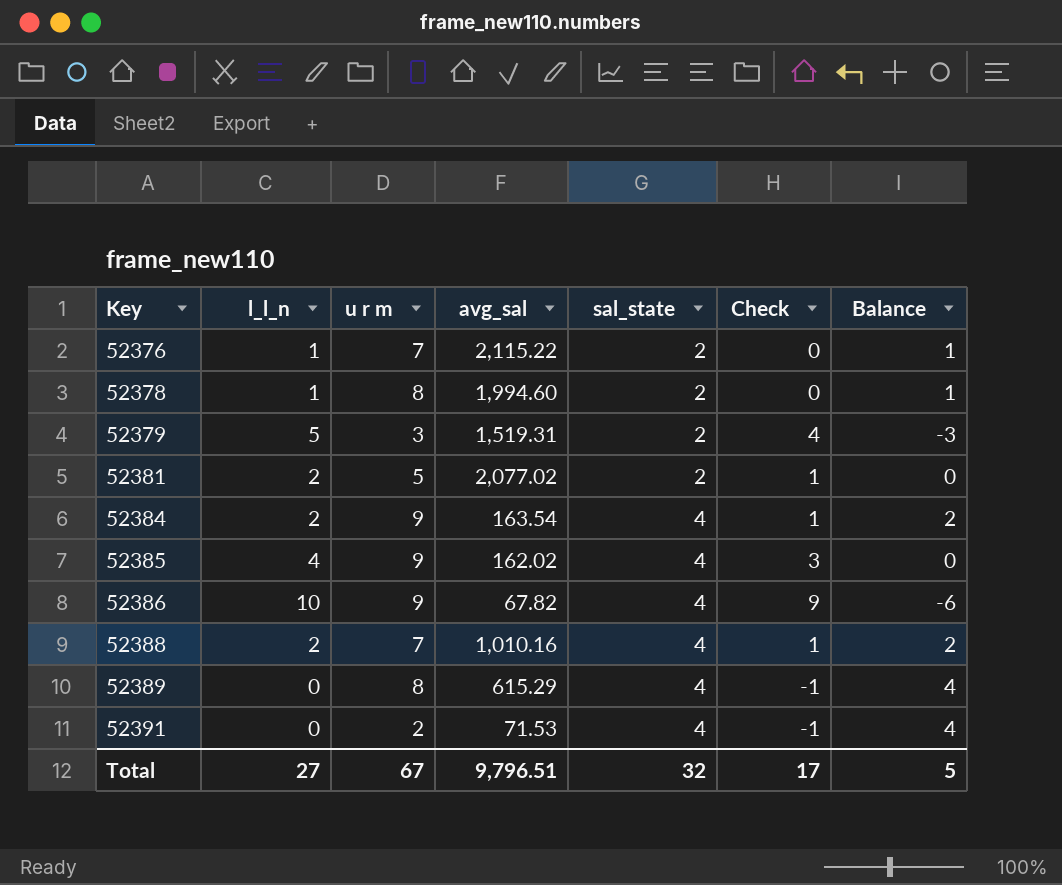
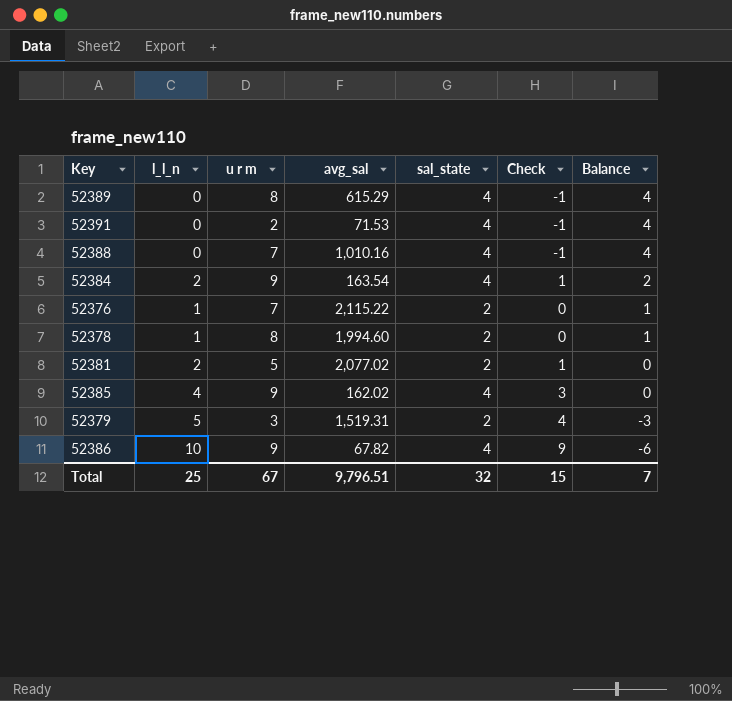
row order: Key ascending -> Balance descending
52388 | l_l_n: 2 -> 0
52388 | Check: 1 -> -1
52388 | Balance: 2 -> 4
Total | l_l_n: 27 -> 25
Total | Check: 17 -> 15
Total | Balance: 5 -> 7

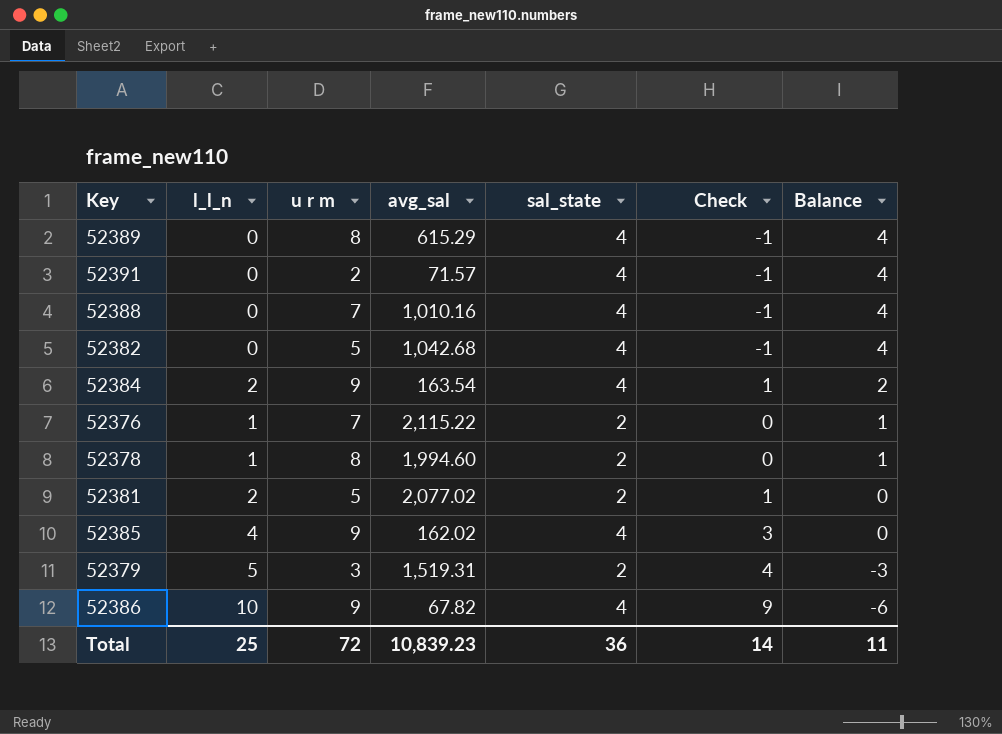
52391 | avg_sal: 71.53 -> 71.57
row 52382: none -> 0 | 5 | 1,042.68 | 4 | -1 | 4
Total | u r m: 67 -> 72
Total | avg_sal: 9,796.51 -> 10,839.23
Total | sal_state: 32 -> 36
Total | Check: 15 -> 14
Total | Balance: 7 -> 11

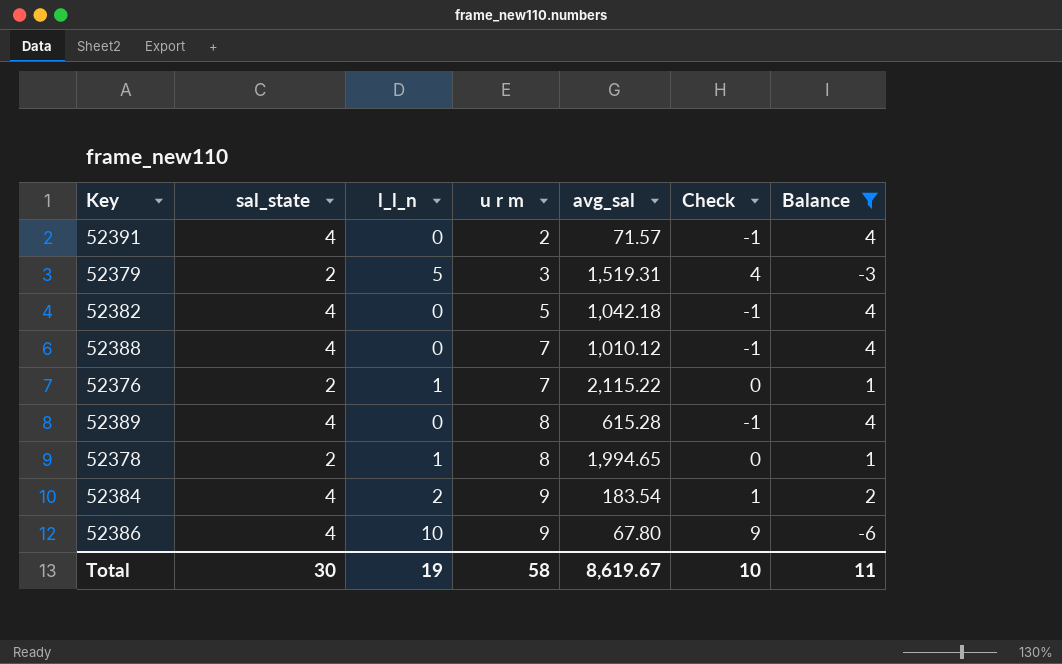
filter: none -> Balance != 0
row order: Balance descending -> u r m ascending
column sal_state | position: 5 -> 2
52382 | avg_sal: 1,042.68 -> 1,042.18
52388 | avg_sal: 1,010.16 -> 1,010.12
52389 | avg_sal: 615.29 -> 615.28
52378 | avg_sal: 1,994.60 -> 1,994.65
52384 | avg_sal: 163.54 -> 183.54
52386 | avg_sal: 67.82 -> 67.80
Total | sal_state: 36 -> 30
Total | l_l_n: 25 -> 19
Total | u r m: 72 -> 58
Total | avg_sal: 10,839.23 -> 8,619.67
Total | Check: 14 -> 10

